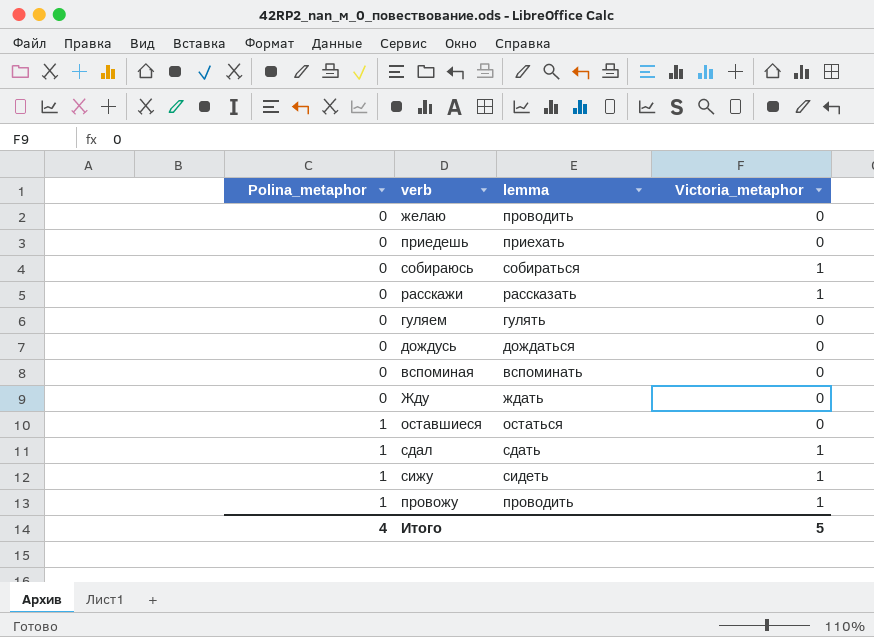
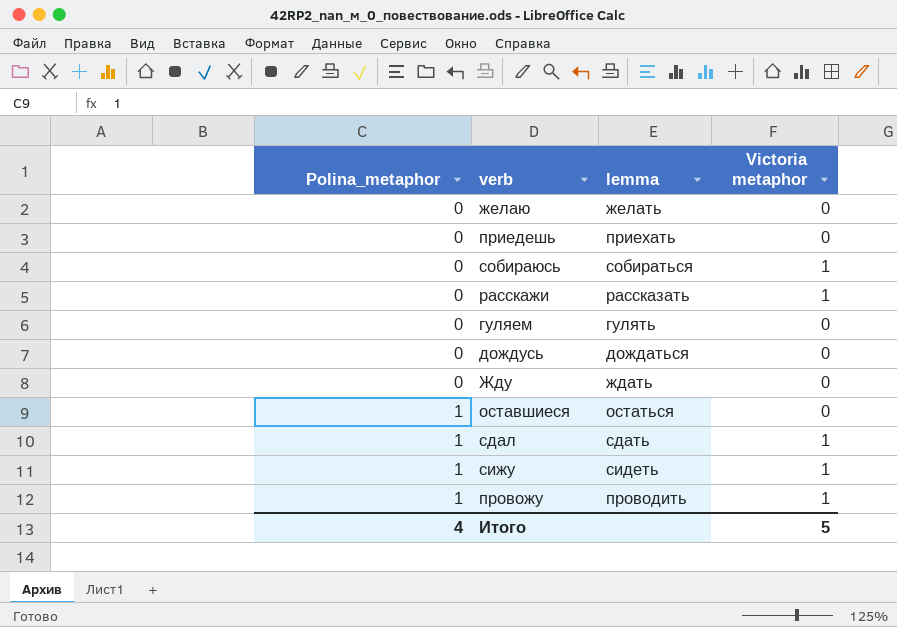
column name: Victoria_metaphor -> Victoria metaphor
row вспоминая: 0 | вспоминать | 0 -> none
желаю | lemma: проводить -> желать

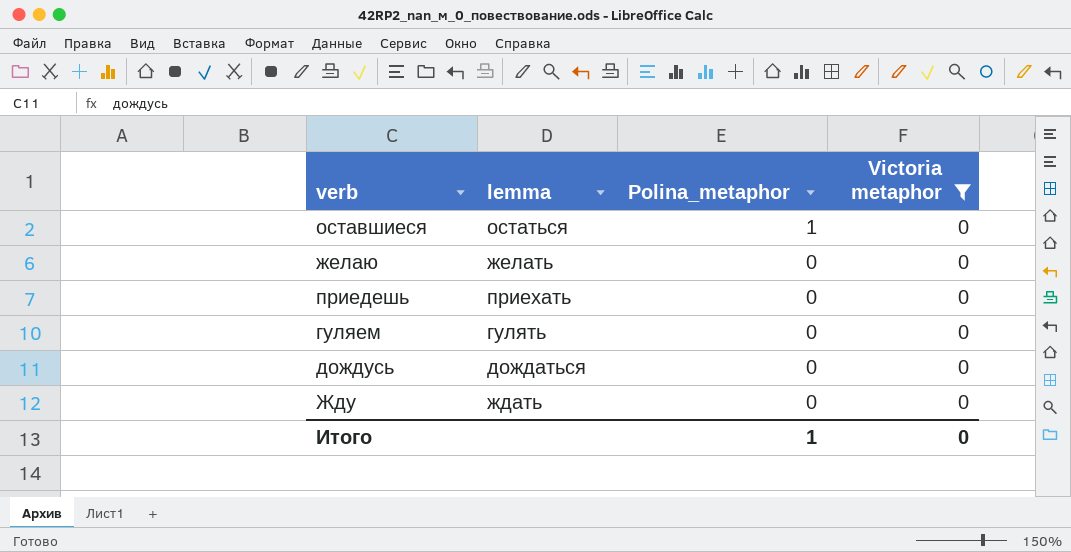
filter: none -> Victoria metaphor = 0
row order: Polina_metaphor ascending -> Polina_metaphor descending
column Polina_metaphor | position: 1 -> 3
Итого | Polina_metaphor: 4 -> 1
Итого | Victoria metaphor: 5 -> 0

